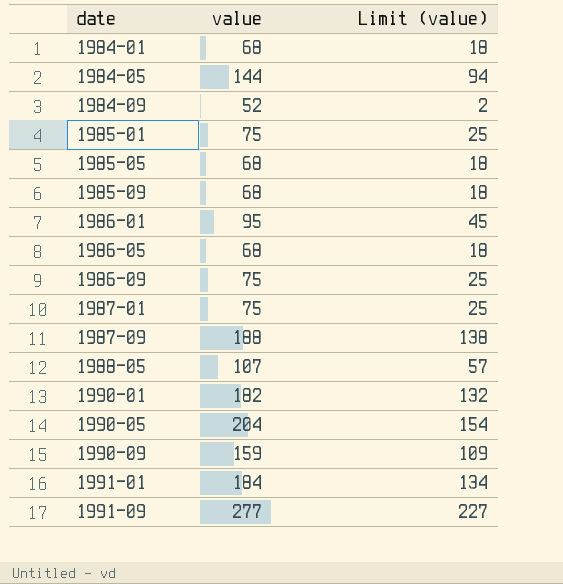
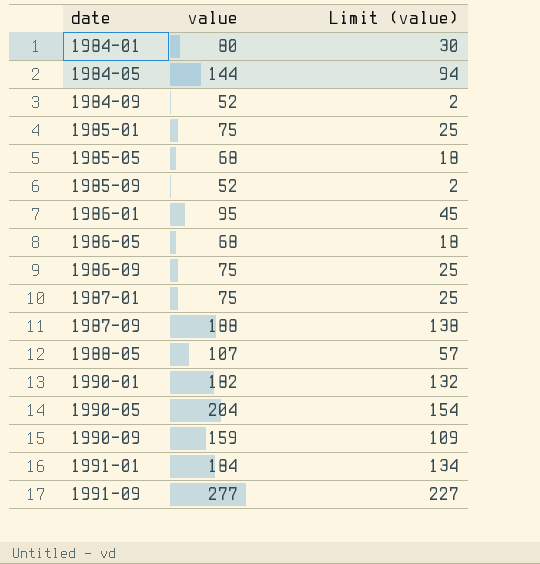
1984-01 | value: 68 -> 80
1984-01 | Limit (value): 18 -> 30
1985-09 | value: 68 -> 52
1985-09 | Limit (value): 18 -> 2

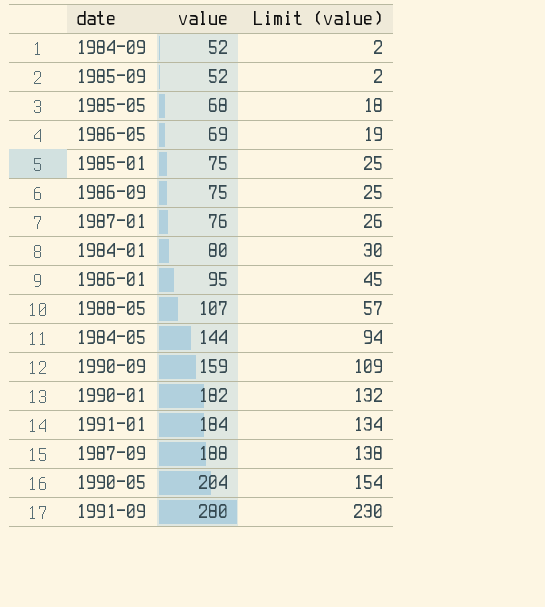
row order: date ascending -> value ascending
1986-05 | value: 68 -> 69
1986-05 | Limit (value): 18 -> 19
1987-01 | value: 75 -> 76
1987-01 | Limit (value): 25 -> 26
1991-09 | value: 277 -> 280
1991-09 | Limit (value): 227 -> 230

